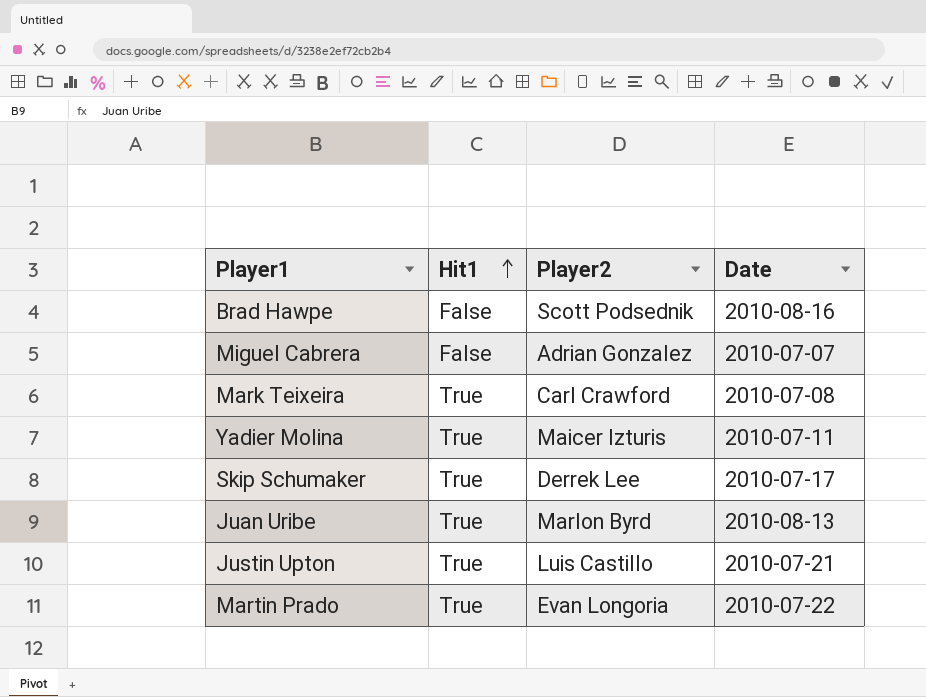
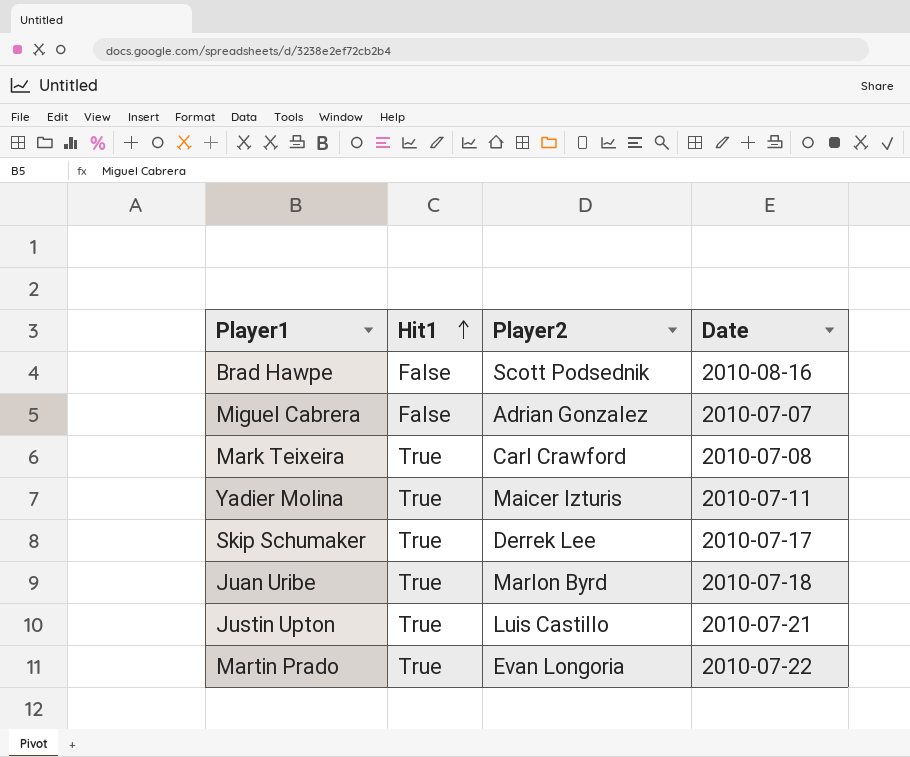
Juan Uribe | Date: 2010-08-13 -> 2010-07-18

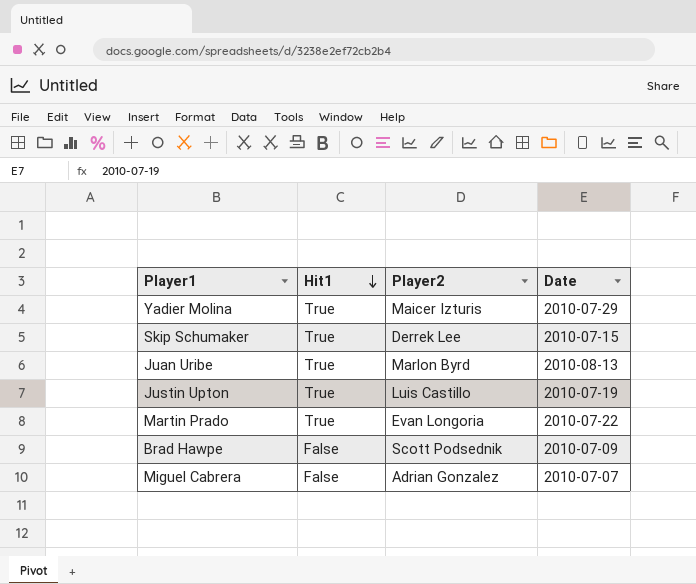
row order: Hit1 ascending -> Hit1 descending
row Mark Teixeira: True | Carl Crawford | 2010-07-08 -> none
Yadier Molina | Date: 2010-07-11 -> 2010-07-29
Skip Schumaker | Date: 2010-07-17 -> 2010-07-15
Juan Uribe | Date: 2010-07-18 -> 2010-08-13
Justin Upton | Date: 2010-07-21 -> 2010-07-19
Brad Hawpe | Date: 2010-08-16 -> 2010-07-09

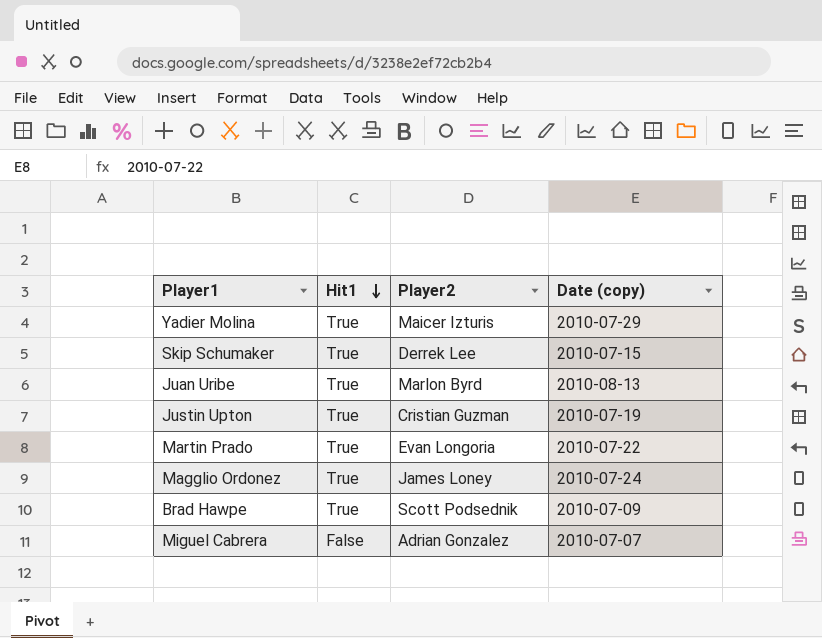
column name: Date -> Date (copy)
Justin Upton | Player2: Luis Castillo -> Cristian Guzman
row Magglio Ordonez: none -> True | James Loney | 2010-07-24
Brad Hawpe | Hit1: False -> True

